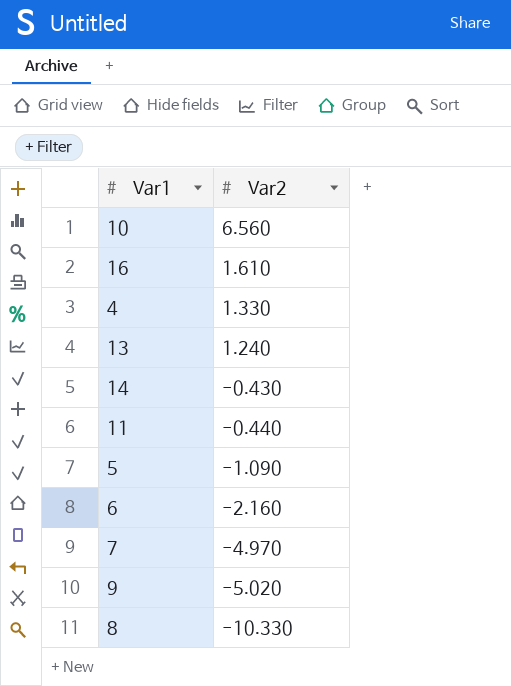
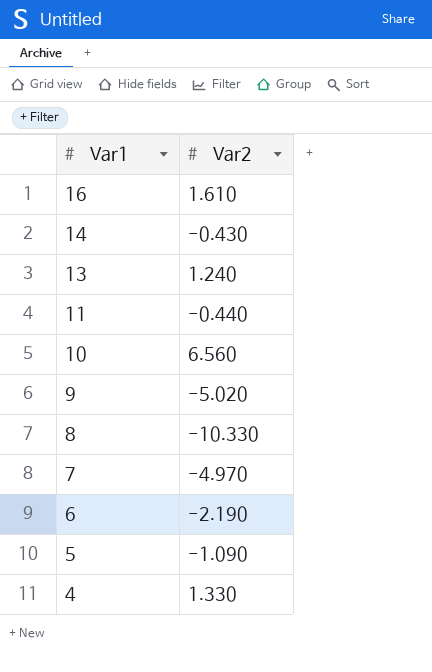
row order: Var2 descending -> Var1 descending
6 | Var2: -2.160 -> -2.190

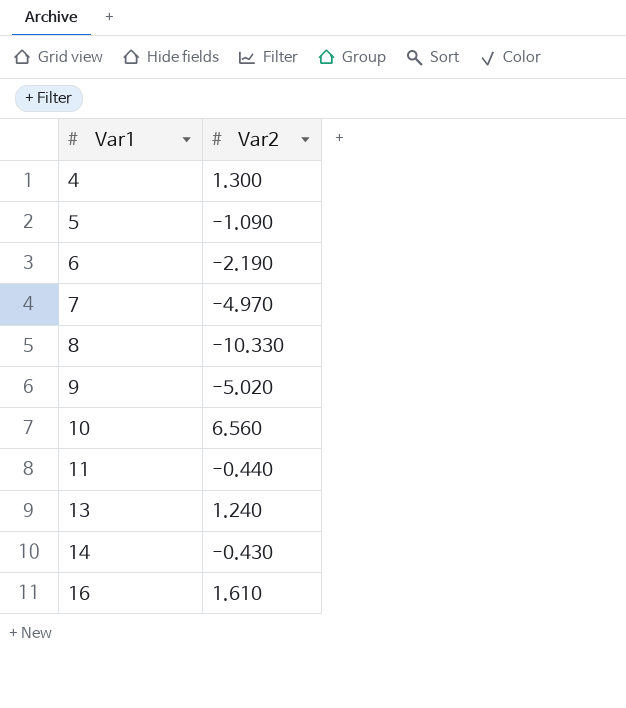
row order: Var1 descending -> Var1 ascending
4 | Var2: 1.330 -> 1.300

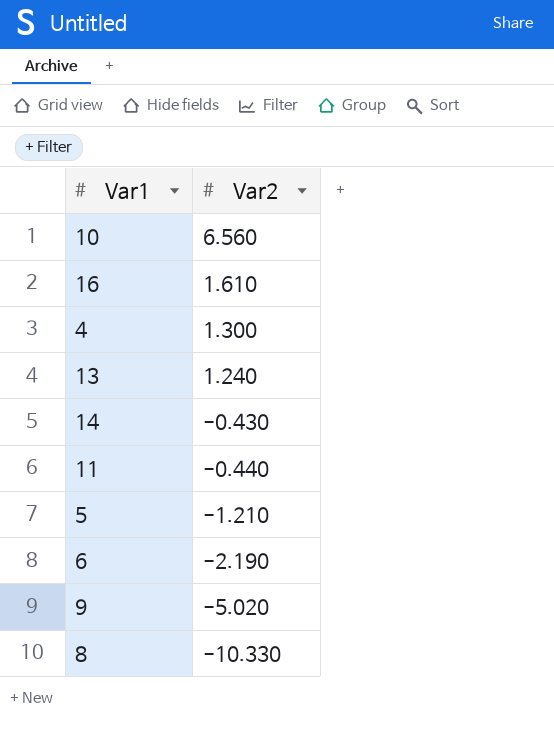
row order: Var1 ascending -> Var2 descending
row 7: -4.970 -> none
5 | Var2: -1.090 -> -1.210

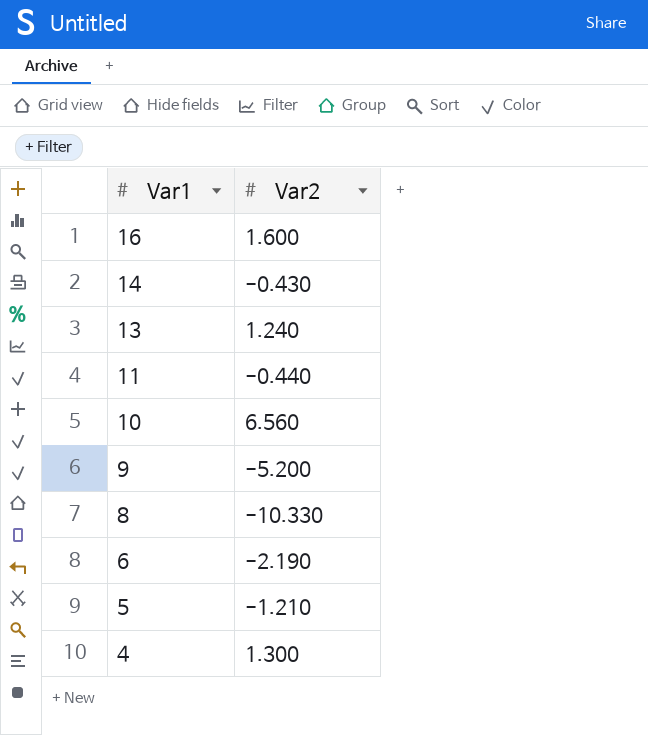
row order: Var2 descending -> Var1 descending
16 | Var2: 1.610 -> 1.600
9 | Var2: -5.020 -> -5.200

